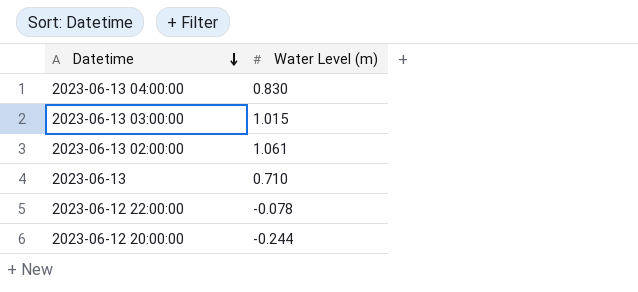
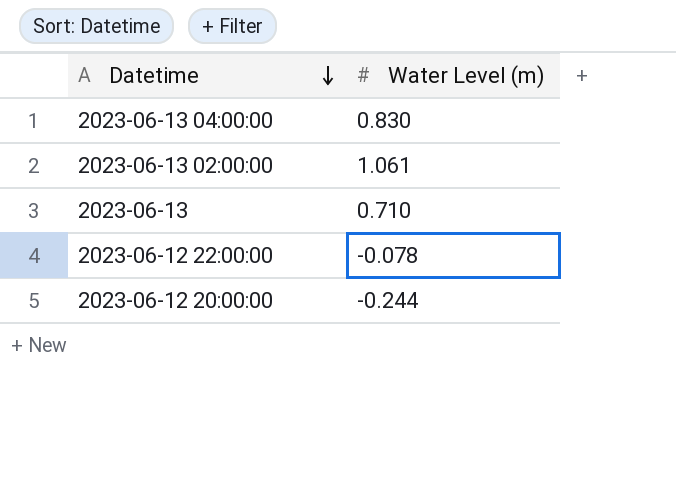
row 2023-06-13 03:00:00: 1.015 -> none

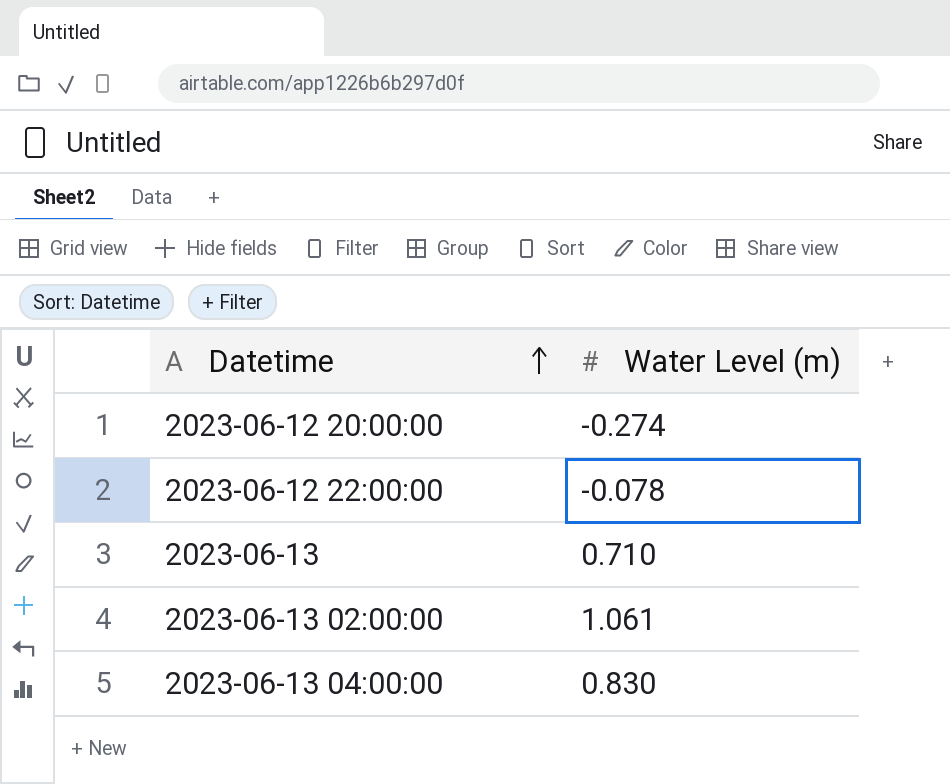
row order: Datetime descending -> Datetime ascending
2023-06-12 20:00:00 | Water Level (m): -0.244 -> -0.274

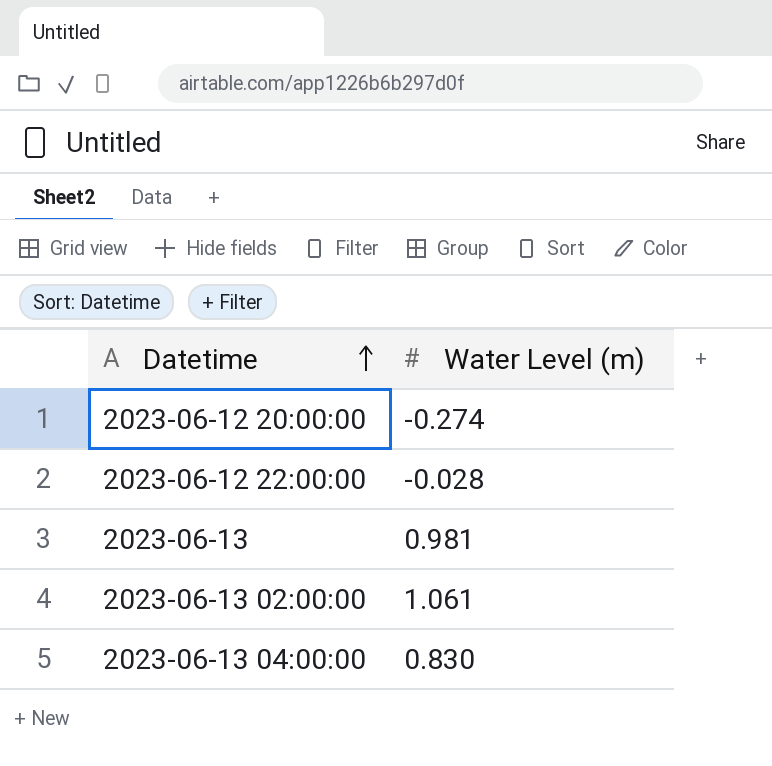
2023-06-12 22:00:00 | Water Level (m): -0.078 -> -0.028
2023-06-13 | Water Level (m): 0.710 -> 0.981

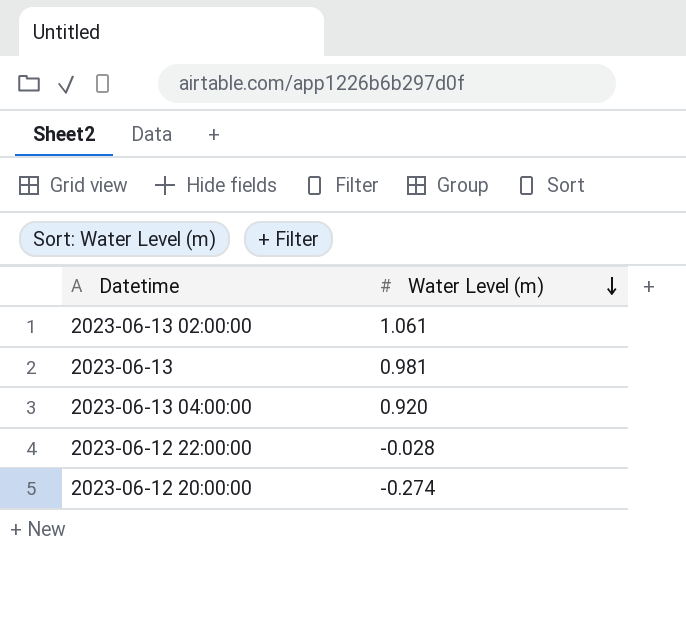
row order: Datetime ascending -> Water Level (m) descending
2023-06-13 04:00:00 | Water Level (m): 0.830 -> 0.920

